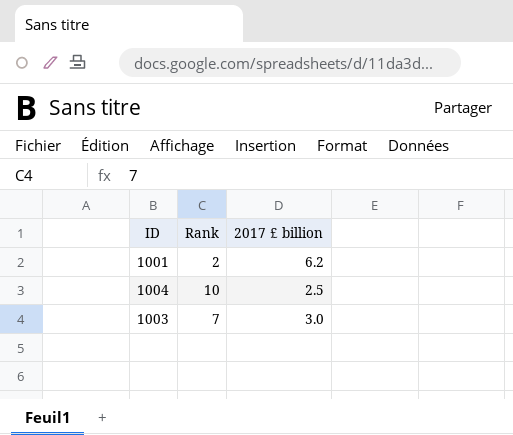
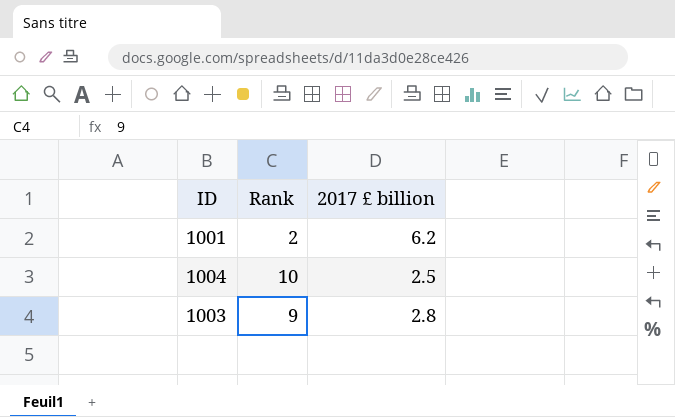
1003 | Rank: 7 -> 9
1003 | 2017 £ billion: 3.0 -> 2.8

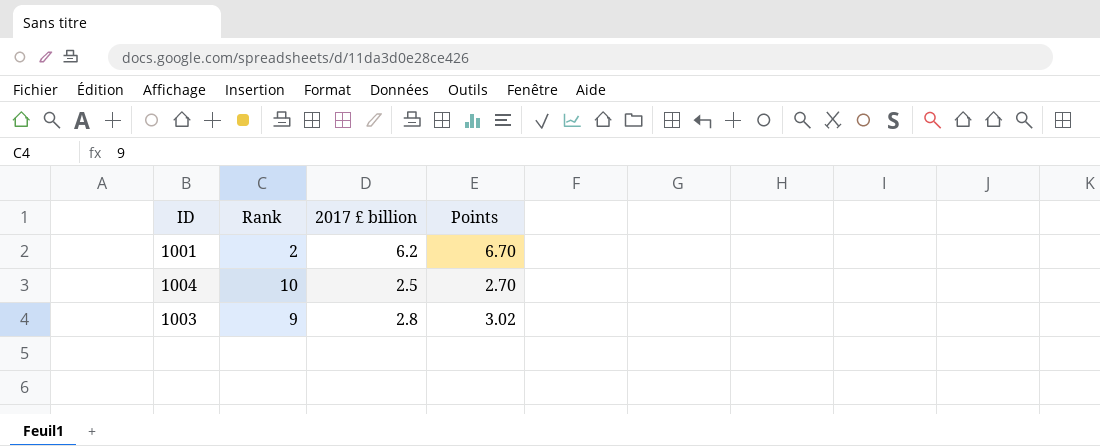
column Points | formula: none -> [2017 £ billion] * 1.08

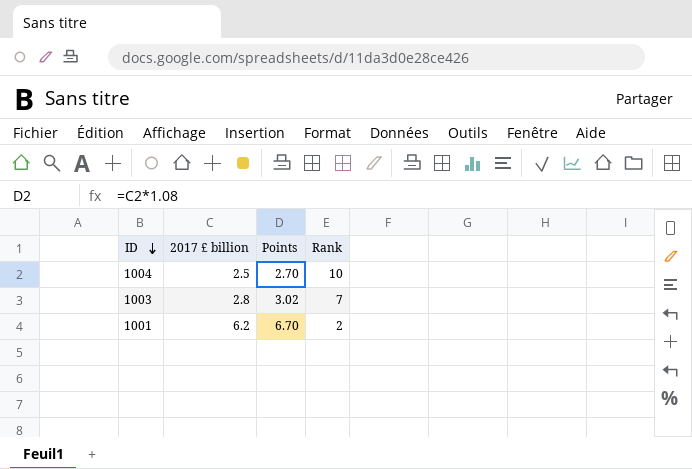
row order: none -> ID descending
column Rank | position: 2 -> 4
1003 | Rank: 9 -> 7

